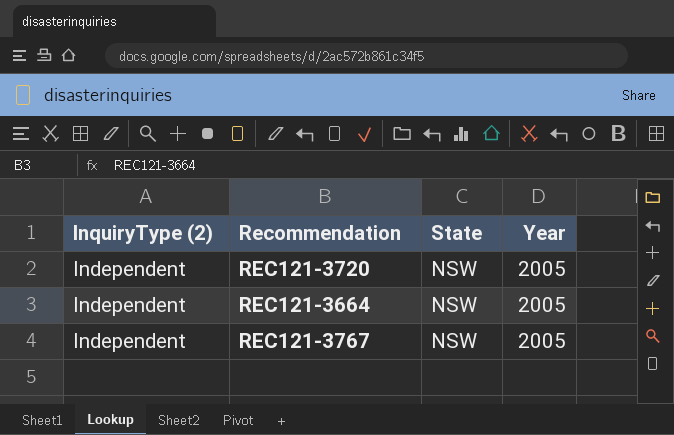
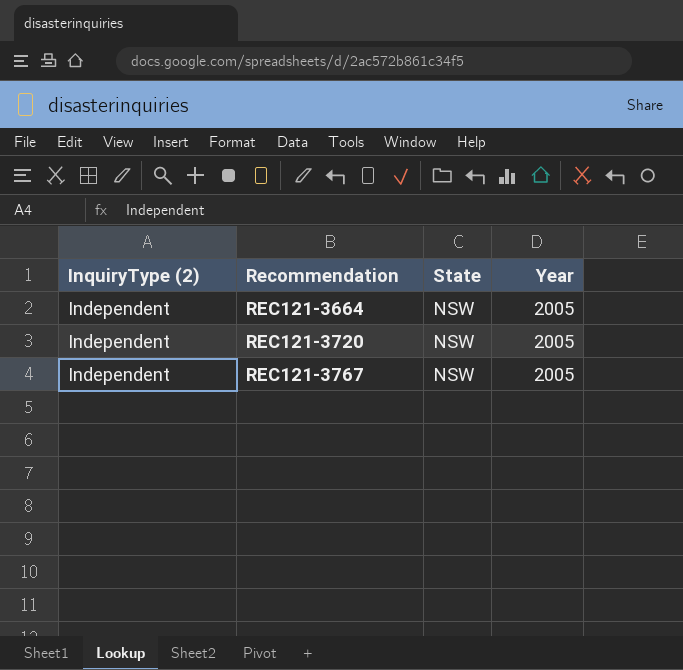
row order: none -> Recommendation ascending

